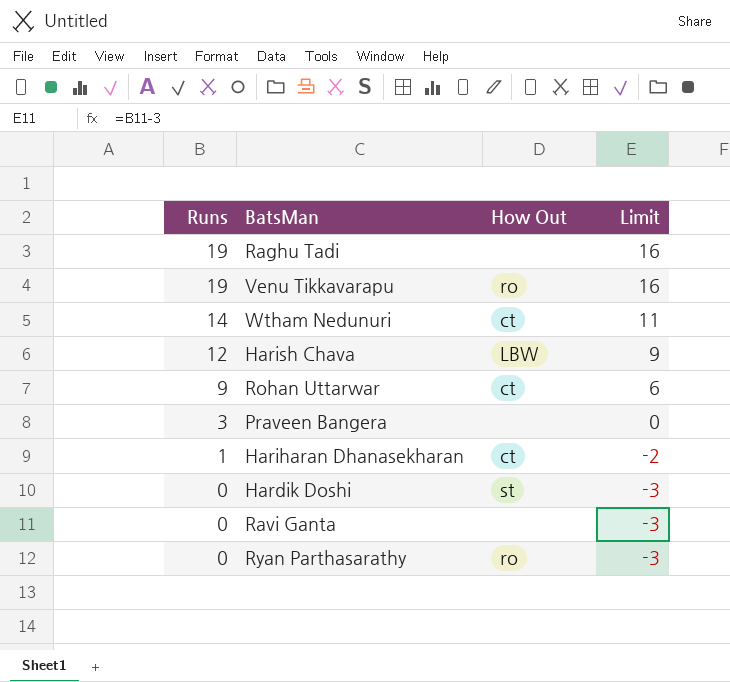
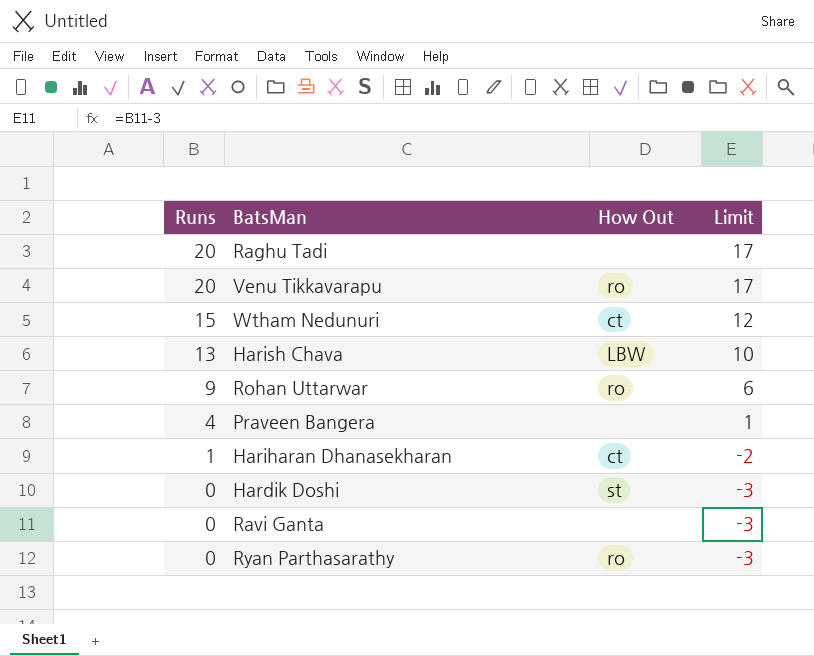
Raghu Tadi | Runs: 19 -> 20
Raghu Tadi | Limit: 16 -> 17
Venu Tikkavarapu | Runs: 19 -> 20
Venu Tikkavarapu | Limit: 16 -> 17
Wtham Nedunuri | Runs: 14 -> 15
Wtham Nedunuri | Limit: 11 -> 12
Harish Chava | Runs: 12 -> 13
Harish Chava | Limit: 9 -> 10
Rohan Uttarwar | How Out: ct -> ro
Praveen Bangera | Runs: 3 -> 4
Praveen Bangera | Limit: 0 -> 1

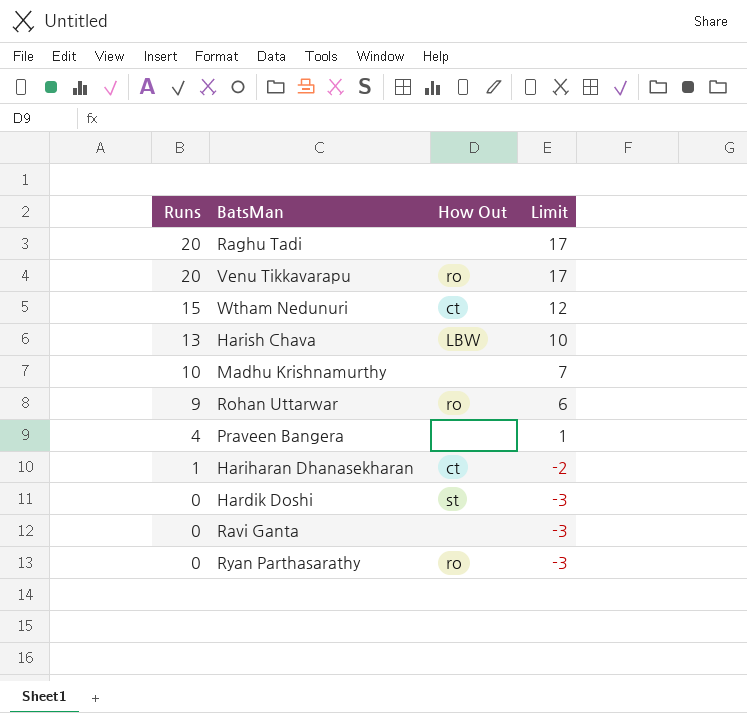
row Madhu Krishnamurthy: none -> 10 | none | 7

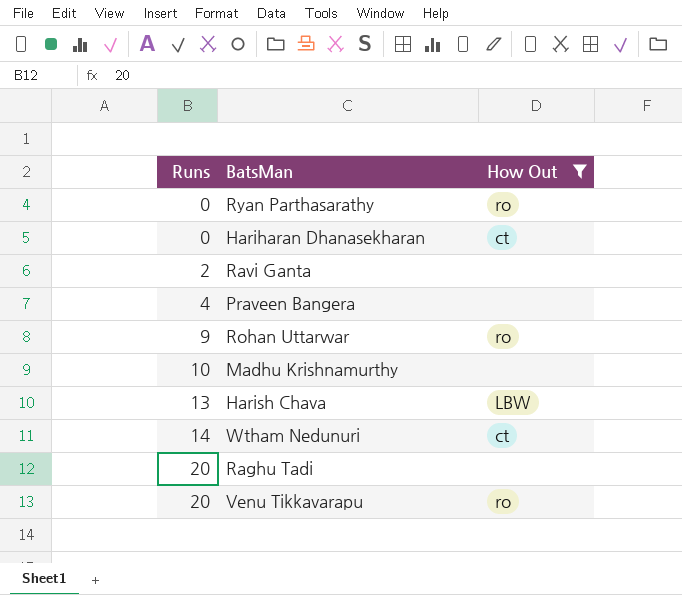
filter: none -> How Out != st
row order: Runs descending -> Runs ascending
column Limit | formula: [Runs] - 3 -> none
Hariharan Dhanasekharan | Runs: 1 -> 0
Ravi Ganta | Runs: 0 -> 2
Wtham Nedunuri | Runs: 15 -> 14

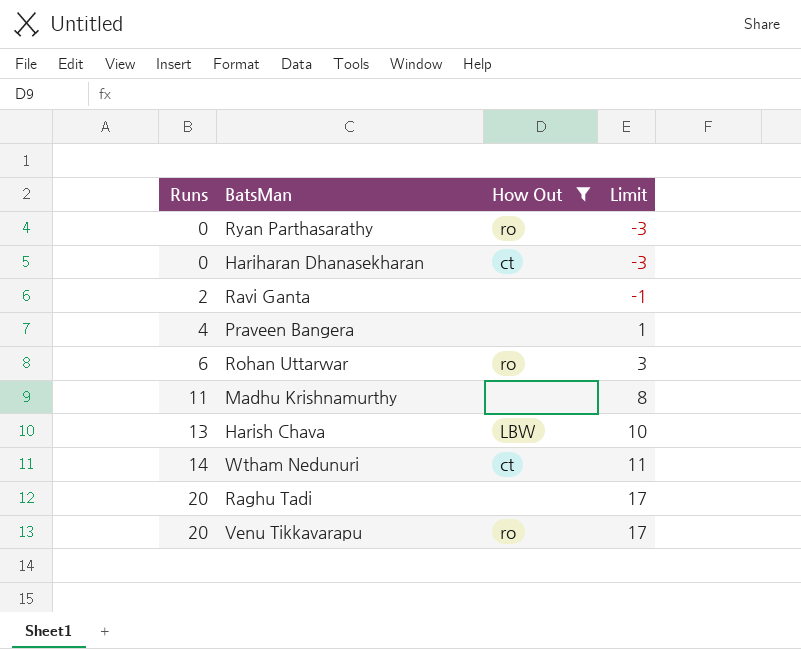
column Limit | formula: none -> [Runs] - 3
Rohan Uttarwar | Runs: 9 -> 6
Madhu Krishnamurthy | Runs: 10 -> 11

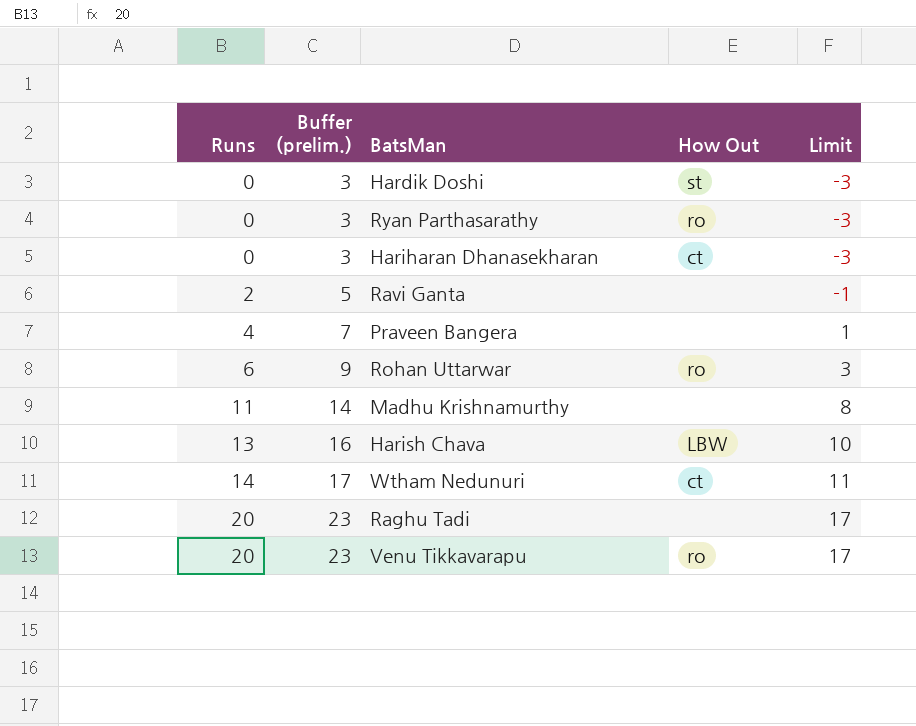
filter: How Out != st -> none
column Buffer (prelim.) | formula: none -> [Runs] + 3

